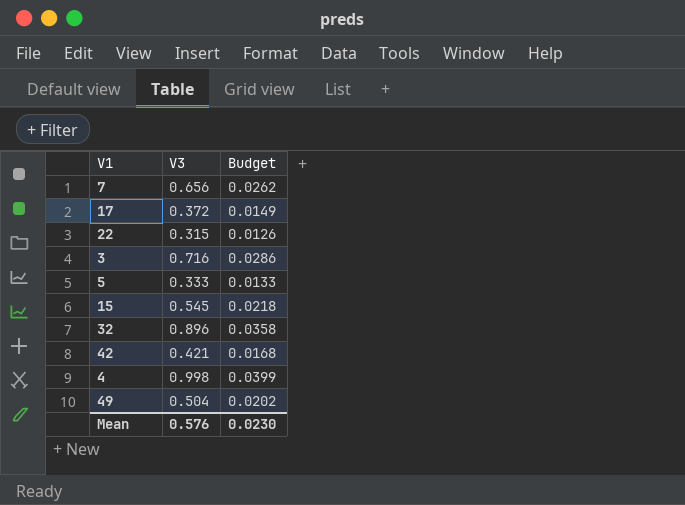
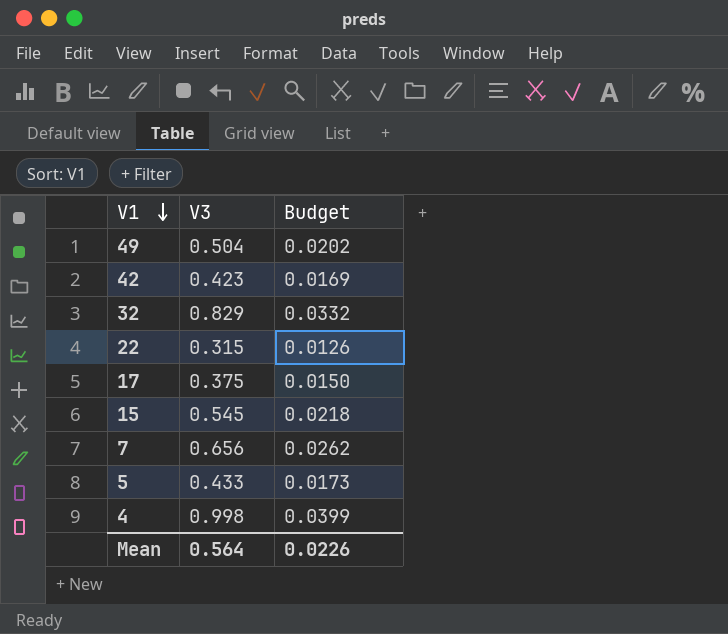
row order: none -> V1 descending
row 3: 0.716 | 0.0286 -> none
42 | V3: 0.421 -> 0.423
42 | Budget: 0.0168 -> 0.0169
32 | V3: 0.896 -> 0.829
32 | Budget: 0.0358 -> 0.0332
17 | V3: 0.372 -> 0.375
17 | Budget: 0.0149 -> 0.0150
5 | V3: 0.333 -> 0.433
5 | Budget: 0.0133 -> 0.0173
Mean | V3: 0.576 -> 0.564
Mean | Budget: 0.0230 -> 0.0226

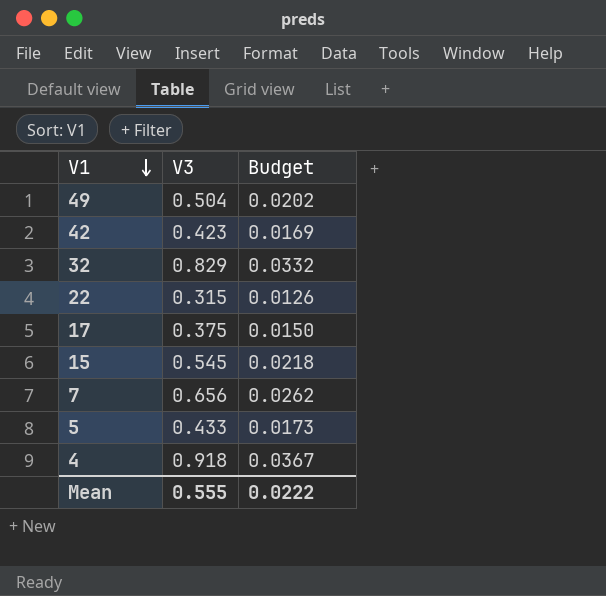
4 | V3: 0.998 -> 0.918
4 | Budget: 0.0399 -> 0.0367
Mean | V3: 0.564 -> 0.555
Mean | Budget: 0.0226 -> 0.0222

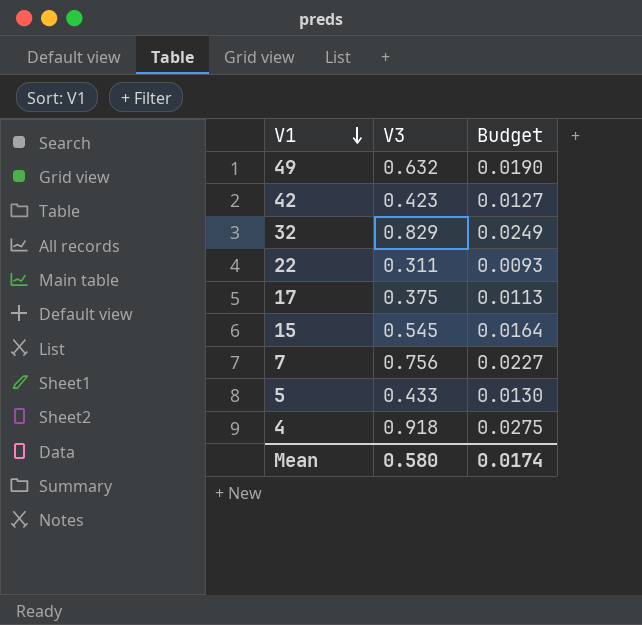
column Budget | formula: [V3] * 0.04 -> [V3] * 0.03
49 | V3: 0.504 -> 0.632
22 | V3: 0.315 -> 0.311
7 | V3: 0.656 -> 0.756
Mean | V3: 0.555 -> 0.580
Mean | Budget: 0.0222 -> 0.0174

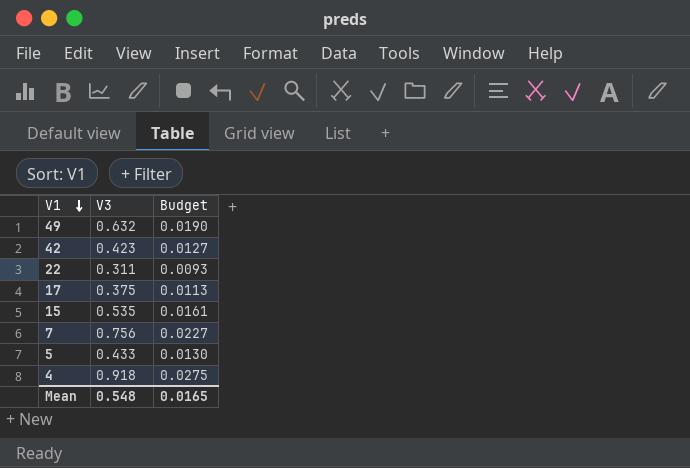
row 32: 0.829 | 0.0249 -> none
15 | V3: 0.545 -> 0.535
15 | Budget: 0.0164 -> 0.0161
Mean | V3: 0.580 -> 0.548
Mean | Budget: 0.0174 -> 0.0165

